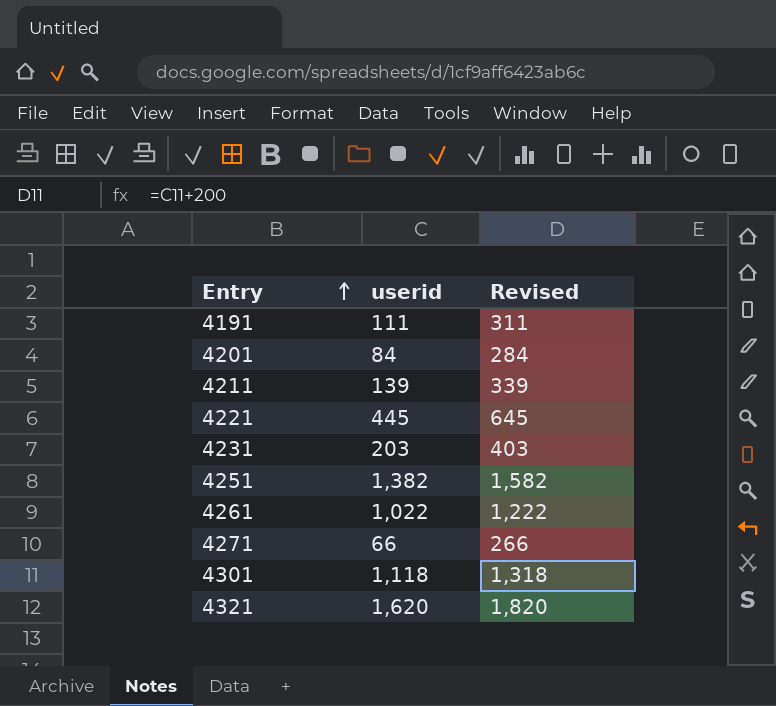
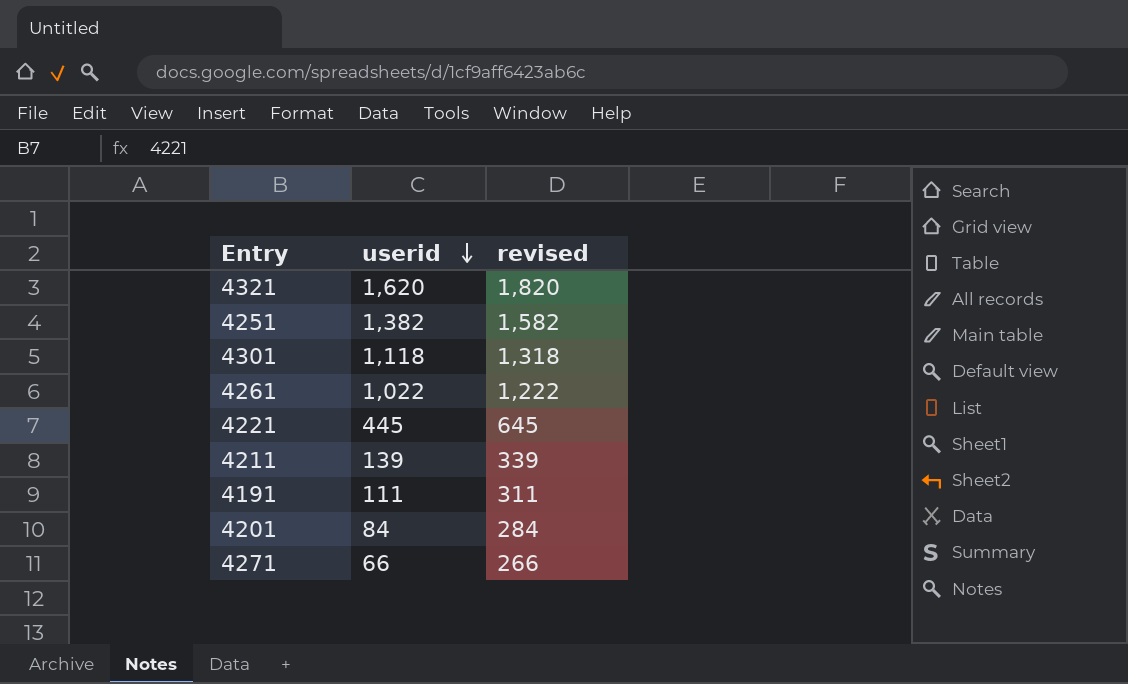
row order: Entry ascending -> userid descending
column name: Revised -> revised
row 4231: 203 | 403 -> none

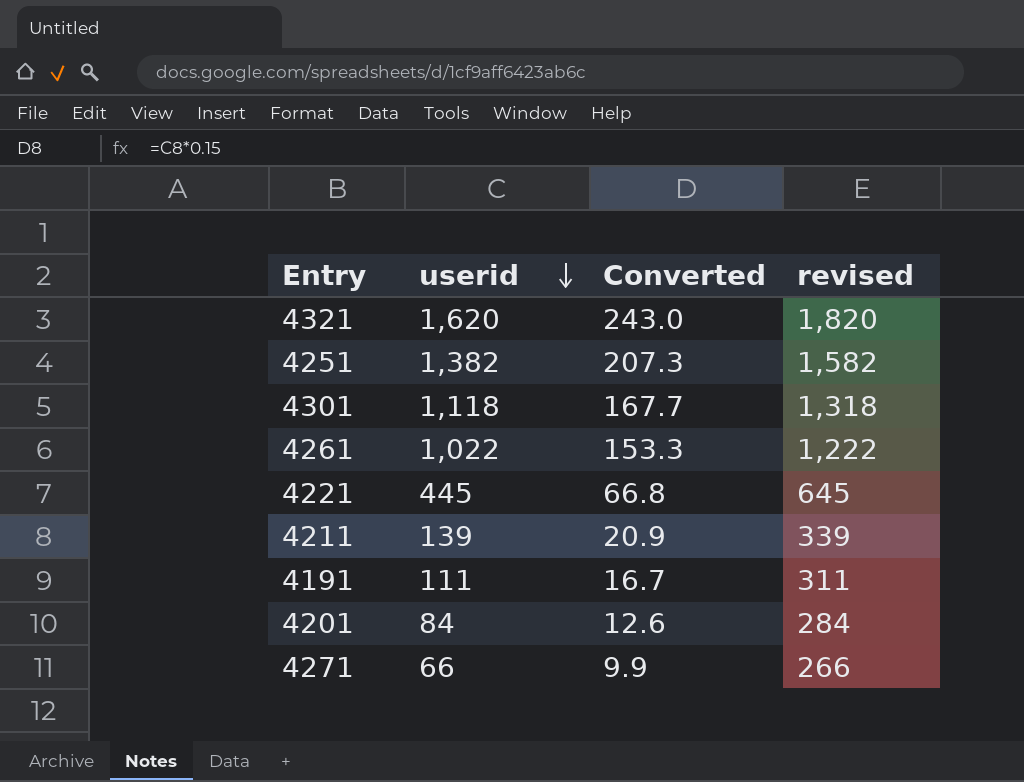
column Converted | formula: none -> [userid] * 0.15

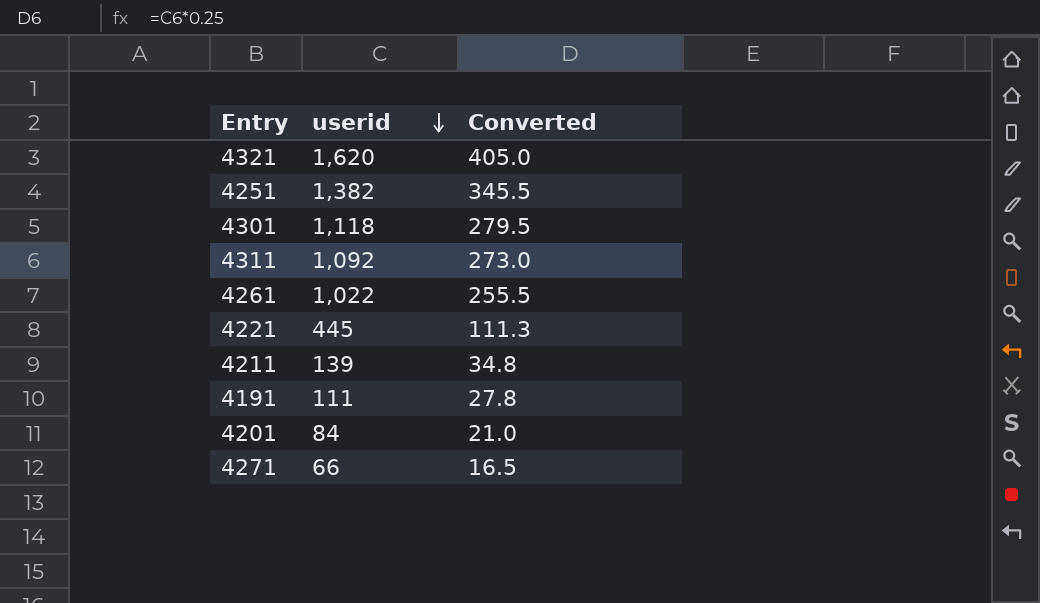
column revised | formula: [userid] + 200 -> none
column Converted | formula: [userid] * 0.15 -> [userid] * 0.25
row 4311: none -> 1,092 | 273.0

